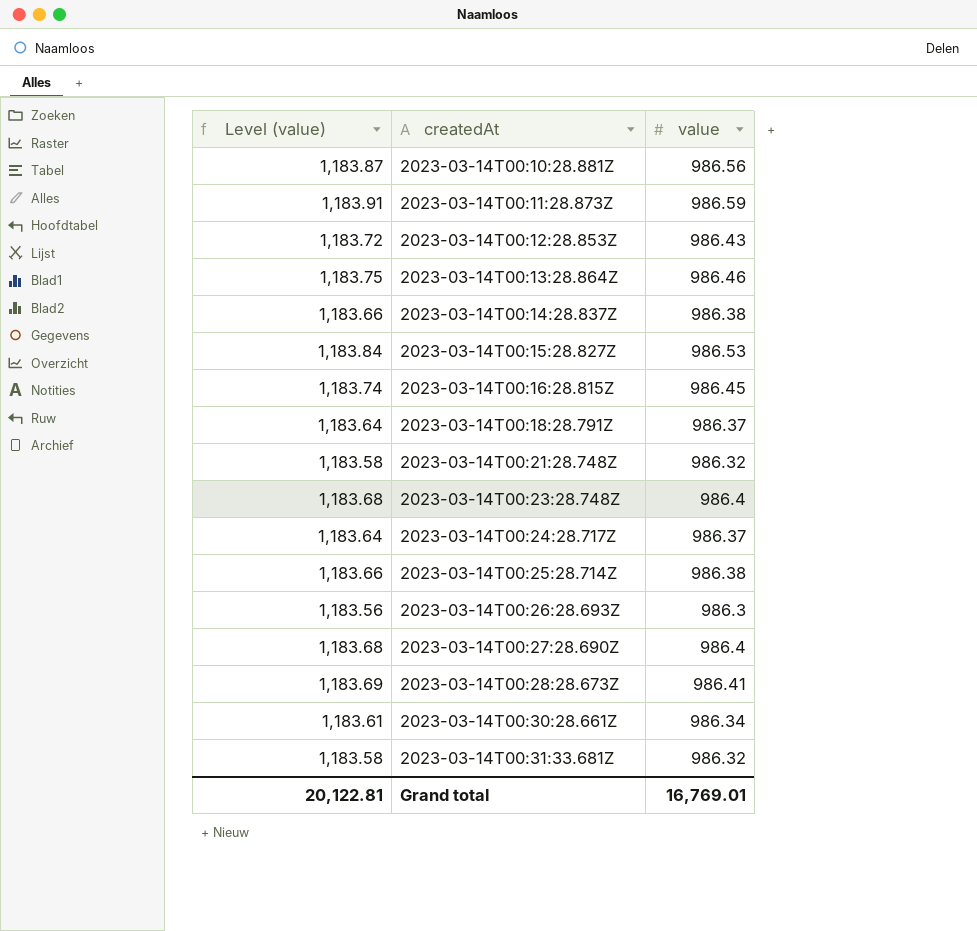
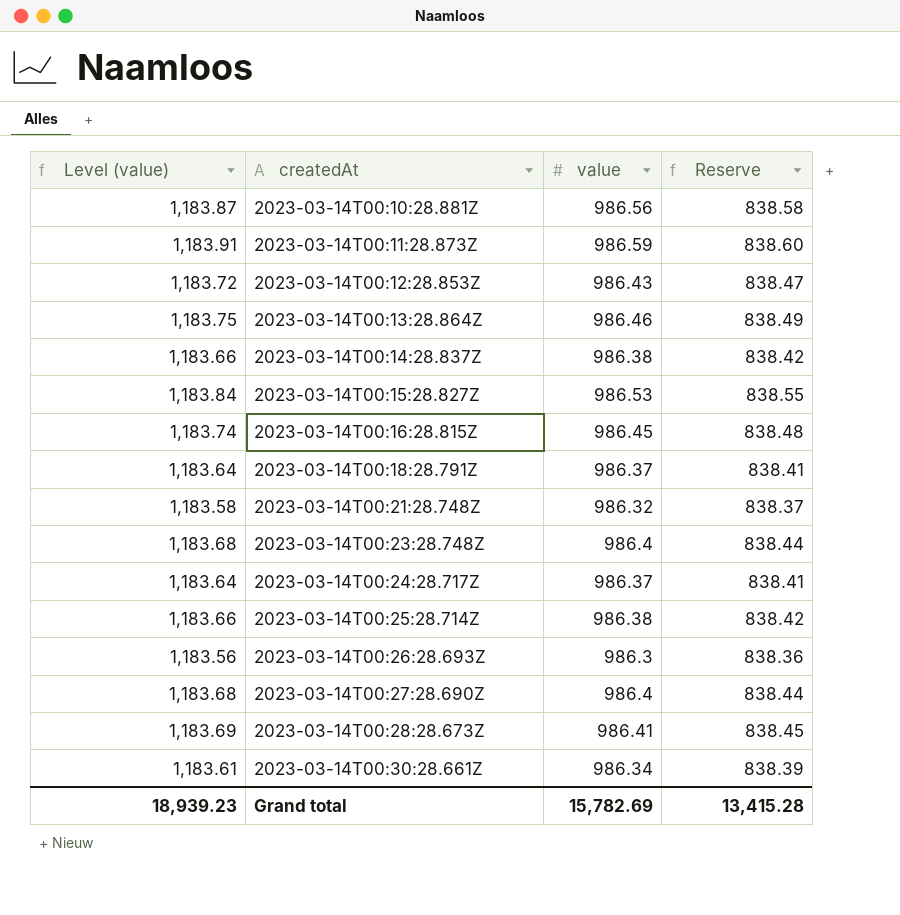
column Reserve | formula: none -> [value] * 0.85
row 2023-03-14T00:31:33.681Z: 1,183.58 | 986.32 -> none
Grand total | Level (value): 20,122.81 -> 18,939.23
Grand total | value: 16,769.01 -> 15,782.69

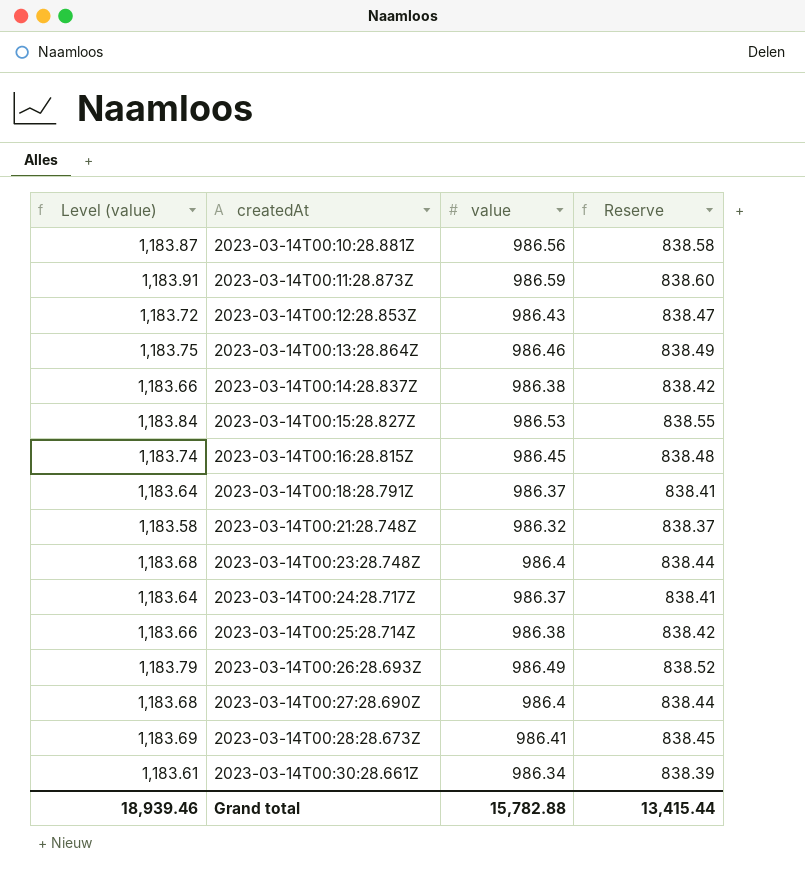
2023-03-14T00:26:28.693Z | Level (value): 1,183.56 -> 1,183.79
2023-03-14T00:26:28.693Z | value: 986.3 -> 986.49
2023-03-14T00:26:28.693Z | Reserve: 838.36 -> 838.52
Grand total | Level (value): 18,939.23 -> 18,939.46
Grand total | value: 15,782.69 -> 15,782.88
Grand total | Reserve: 13,415.28 -> 13,415.44

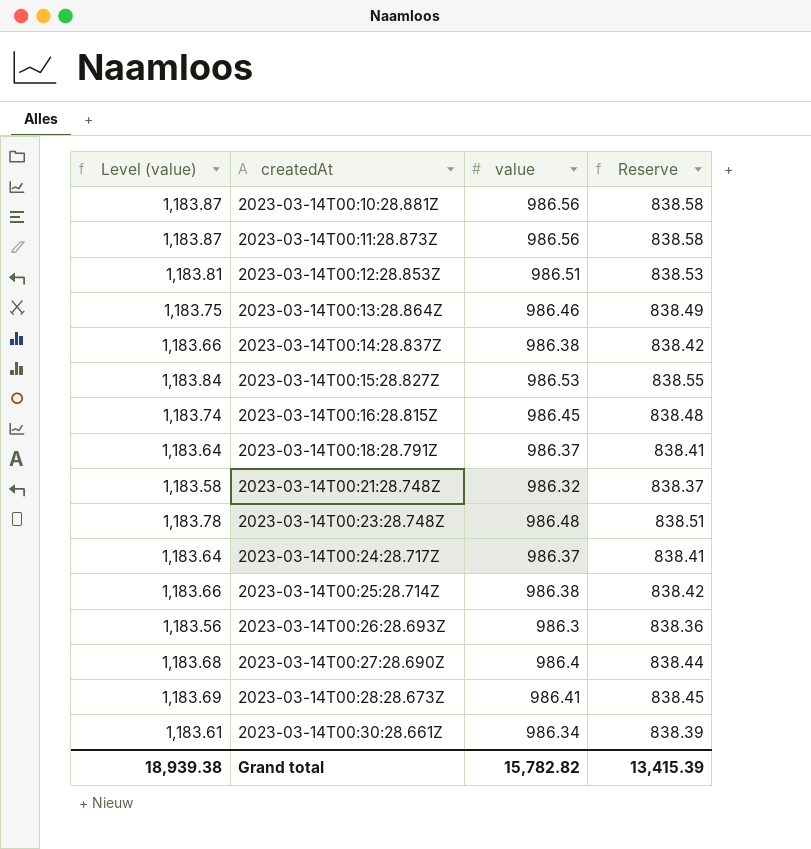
2023-03-14T00:11:28.873Z | Level (value): 1,183.91 -> 1,183.87
2023-03-14T00:11:28.873Z | value: 986.59 -> 986.56
2023-03-14T00:11:28.873Z | Reserve: 838.60 -> 838.58
2023-03-14T00:12:28.853Z | Level (value): 1,183.72 -> 1,183.81
2023-03-14T00:12:28.853Z | value: 986.43 -> 986.51
2023-03-14T00:12:28.853Z | Reserve: 838.47 -> 838.53
2023-03-14T00:23:28.748Z | Level (value): 1,183.68 -> 1,183.78
2023-03-14T00:23:28.748Z | value: 986.4 -> 986.48
2023-03-14T00:23:28.748Z | Reserve: 838.44 -> 838.51
2023-03-14T00:26:28.693Z | Level (value): 1,183.79 -> 1,183.56
2023-03-14T00:26:28.693Z | value: 986.49 -> 986.3
2023-03-14T00:26:28.693Z | Reserve: 838.52 -> 838.36
Grand total | Level (value): 18,939.46 -> 18,939.38
Grand total | value: 15,782.88 -> 15,782.82
Grand total | Reserve: 13,415.44 -> 13,415.39

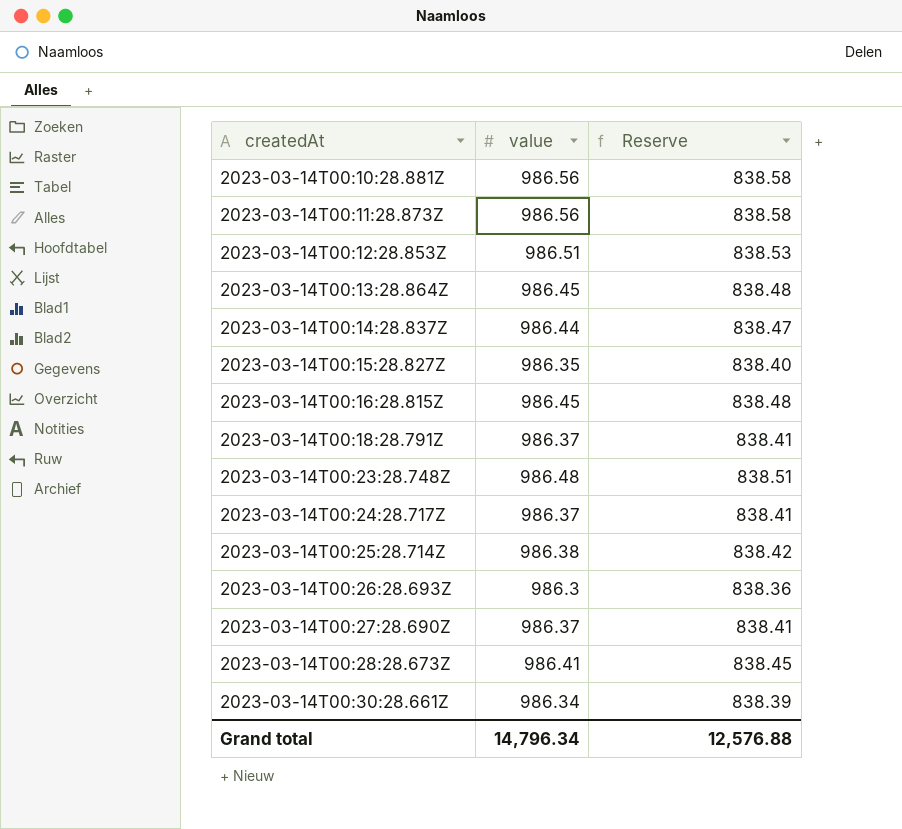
column Level (value) | formula: [value] * 1.2 -> none
row 2023-03-14T00:21:28.748Z: 1,183.58 | 986.32 | 838.37 -> none
2023-03-14T00:13:28.864Z | value: 986.46 -> 986.45
2023-03-14T00:13:28.864Z | Reserve: 838.49 -> 838.48
2023-03-14T00:14:28.837Z | value: 986.38 -> 986.44
2023-03-14T00:14:28.837Z | Reserve: 838.42 -> 838.47
2023-03-14T00:15:28.827Z | value: 986.53 -> 986.35
2023-03-14T00:15:28.827Z | Reserve: 838.55 -> 838.40
2023-03-14T00:27:28.690Z | value: 986.4 -> 986.37
2023-03-14T00:27:28.690Z | Reserve: 838.44 -> 838.41
Grand total | value: 15,782.82 -> 14,796.34
Grand total | Reserve: 13,415.39 -> 12,576.88

